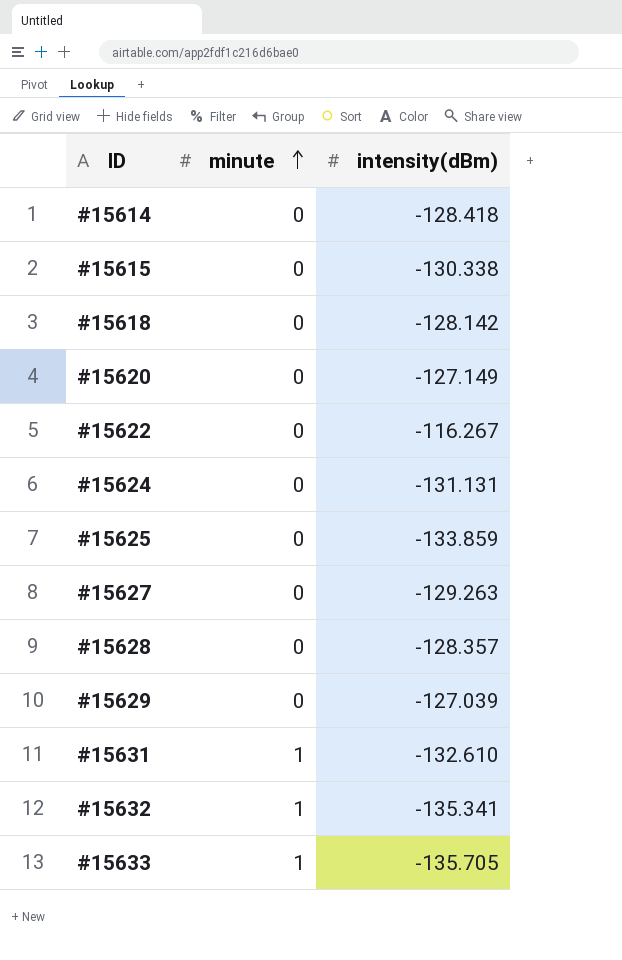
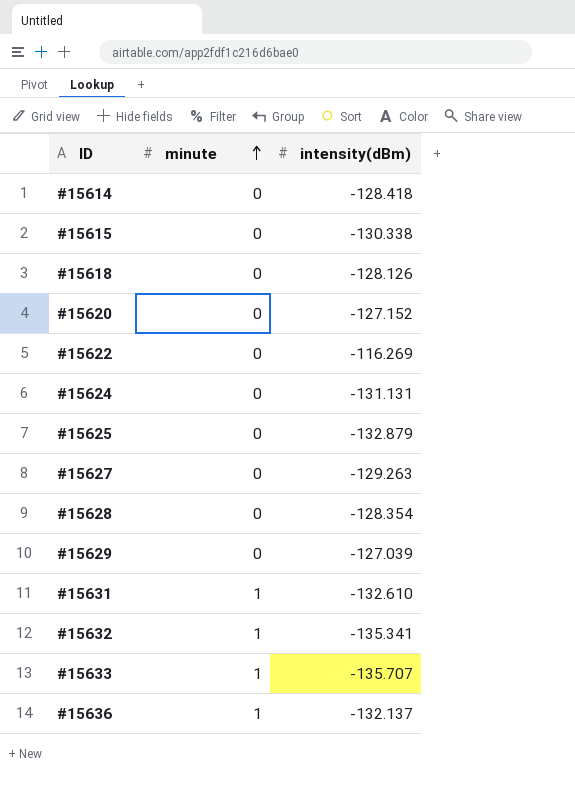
#15618 | intensity(dBm): -128.142 -> -128.126
#15620 | intensity(dBm): -127.149 -> -127.152
#15622 | intensity(dBm): -116.267 -> -116.269
#15625 | intensity(dBm): -133.859 -> -132.879
#15628 | intensity(dBm): -128.357 -> -128.354
#15633 | intensity(dBm): -135.705 -> -135.707
row #15636: none -> 1 | -132.137

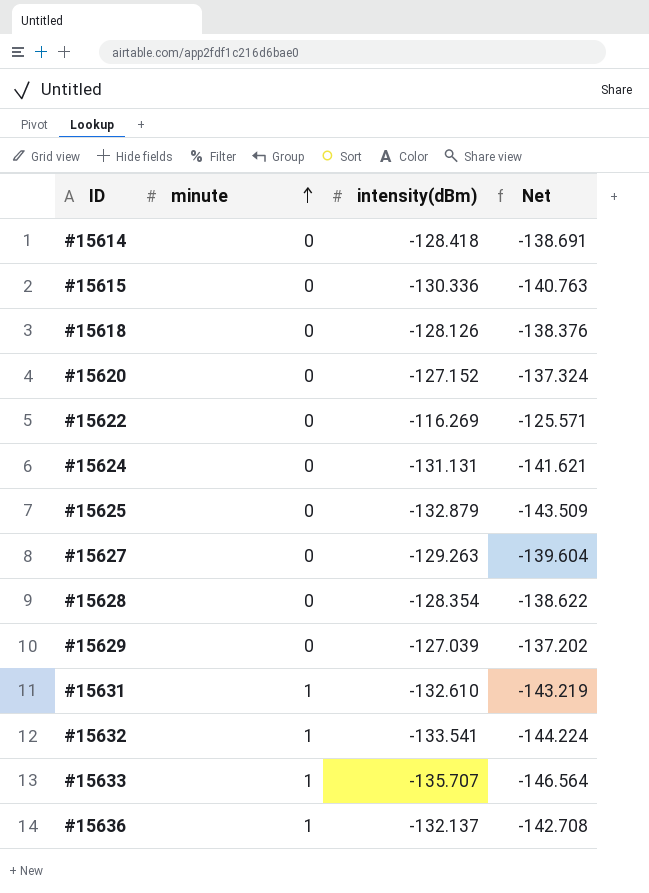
column Net | formula: none -> [intensity(dBm)] * 1.08
#15615 | intensity(dBm): -130.338 -> -130.336
#15632 | intensity(dBm): -135.341 -> -133.541

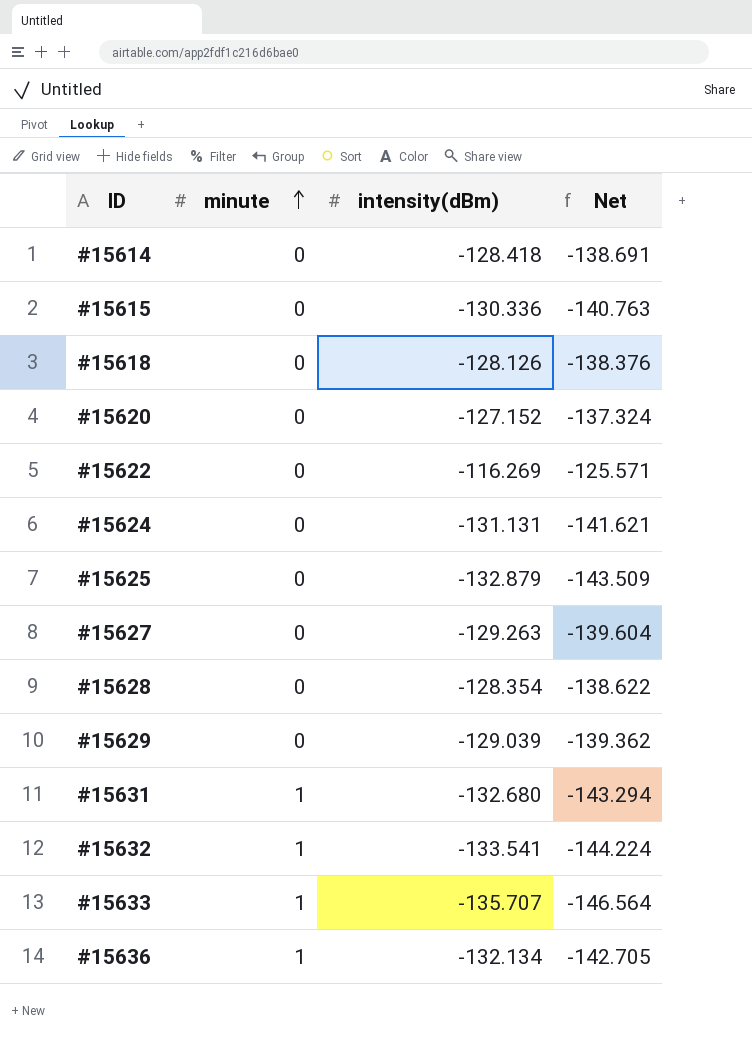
#15629 | intensity(dBm): -127.039 -> -129.039
#15629 | Net: -137.202 -> -139.362
#15631 | intensity(dBm): -132.610 -> -132.680
#15631 | Net: -143.219 -> -143.294
#15636 | intensity(dBm): -132.137 -> -132.134
#15636 | Net: -142.708 -> -142.705

